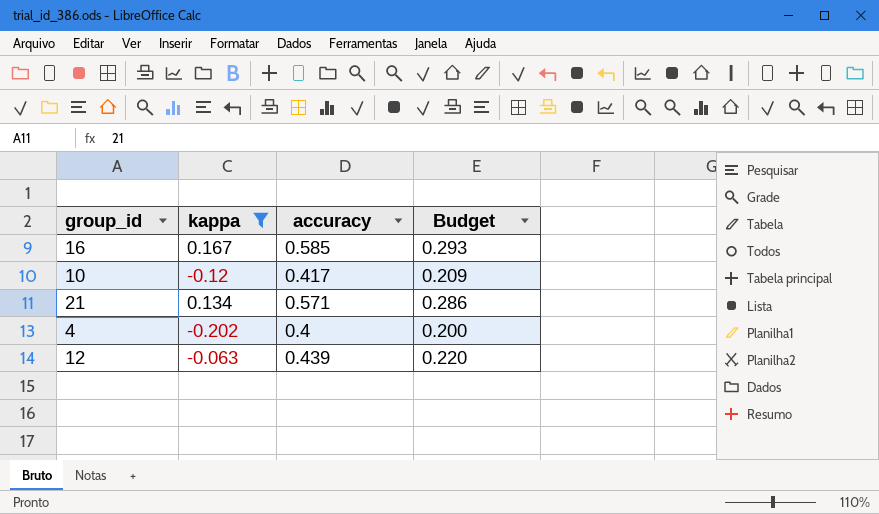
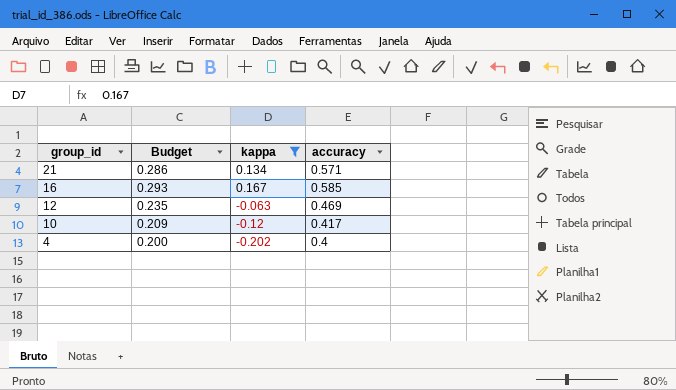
row order: none -> group_id descending
column Budget | position: 4 -> 2
12 | Budget: 0.220 -> 0.235
12 | accuracy: 0.439 -> 0.469

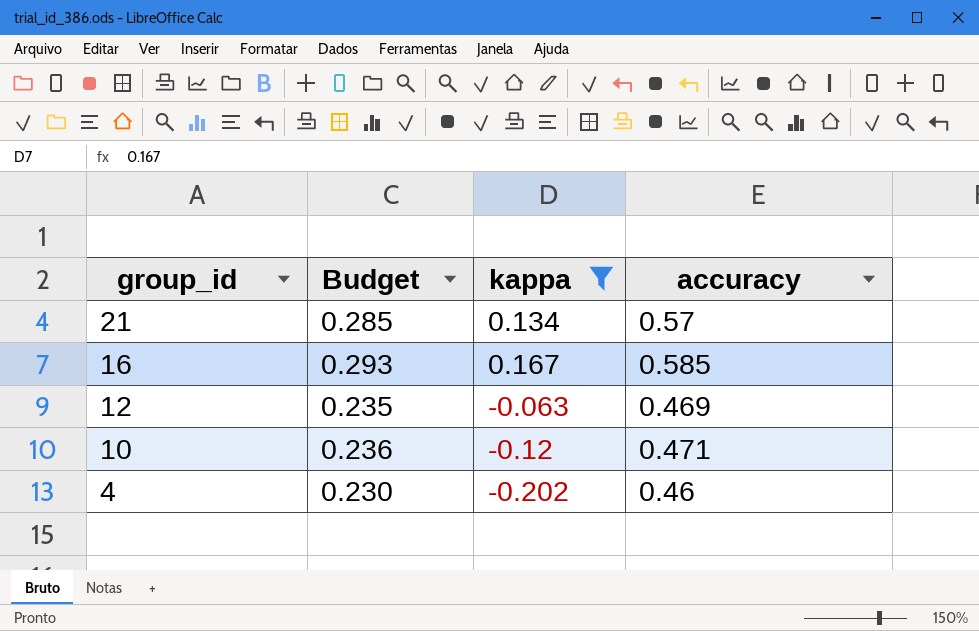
21 | Budget: 0.286 -> 0.285
21 | accuracy: 0.571 -> 0.57
10 | Budget: 0.209 -> 0.236
10 | accuracy: 0.417 -> 0.471
4 | Budget: 0.200 -> 0.230
4 | accuracy: 0.4 -> 0.46

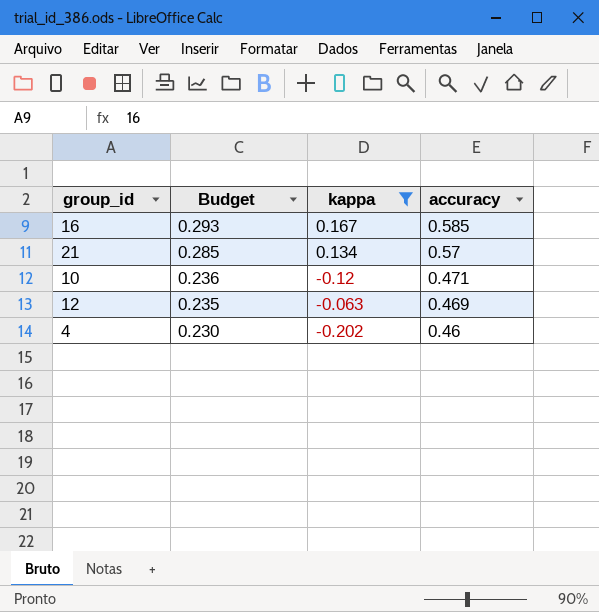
row order: group_id descending -> Budget descending

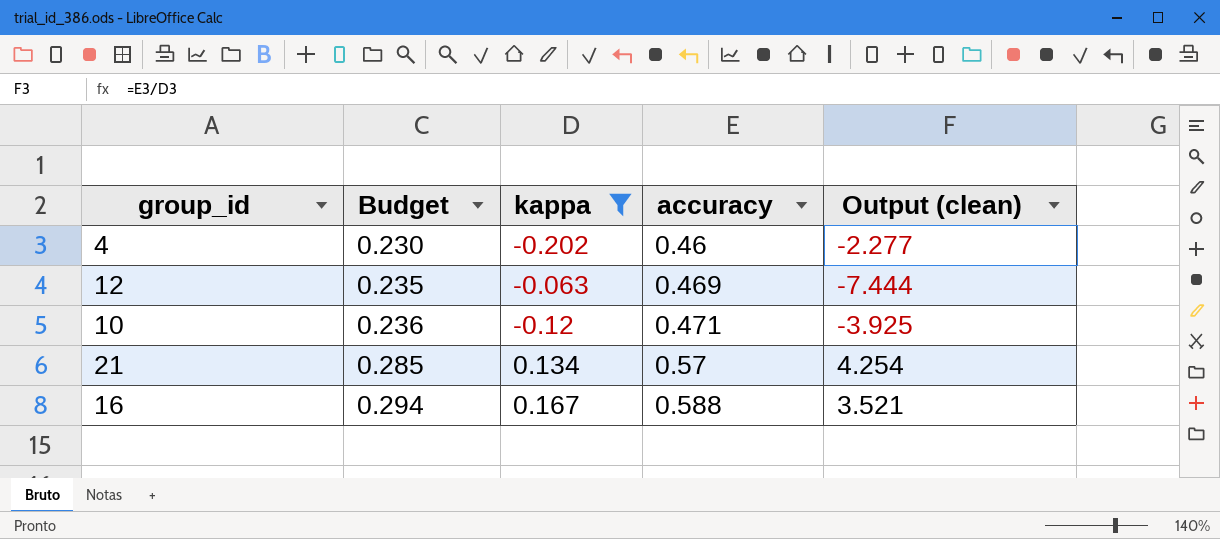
row order: Budget descending -> Budget ascending
column Output (clean) | formula: none -> [accuracy] / [kappa]
16 | Budget: 0.293 -> 0.294
16 | accuracy: 0.585 -> 0.588

